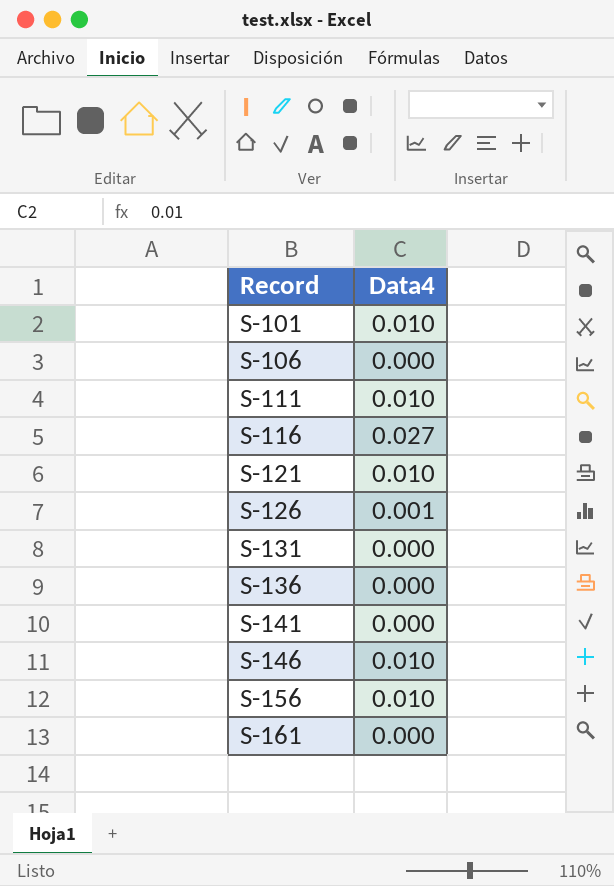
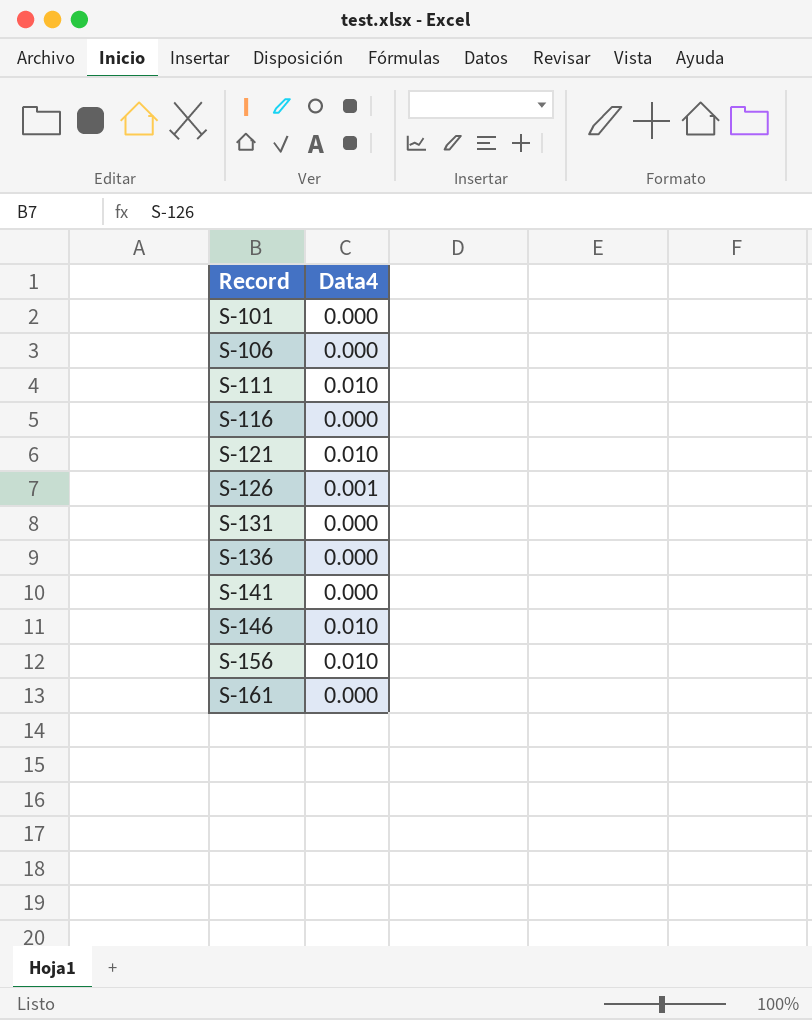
S-101 | Data4: 0.010 -> 0.000
S-116 | Data4: 0.027 -> 0.000

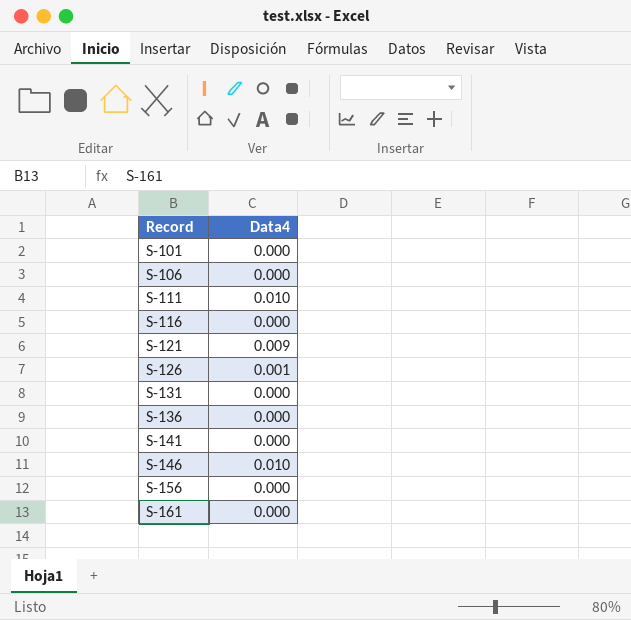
S-121 | Data4: 0.010 -> 0.009
S-156 | Data4: 0.010 -> 0.000

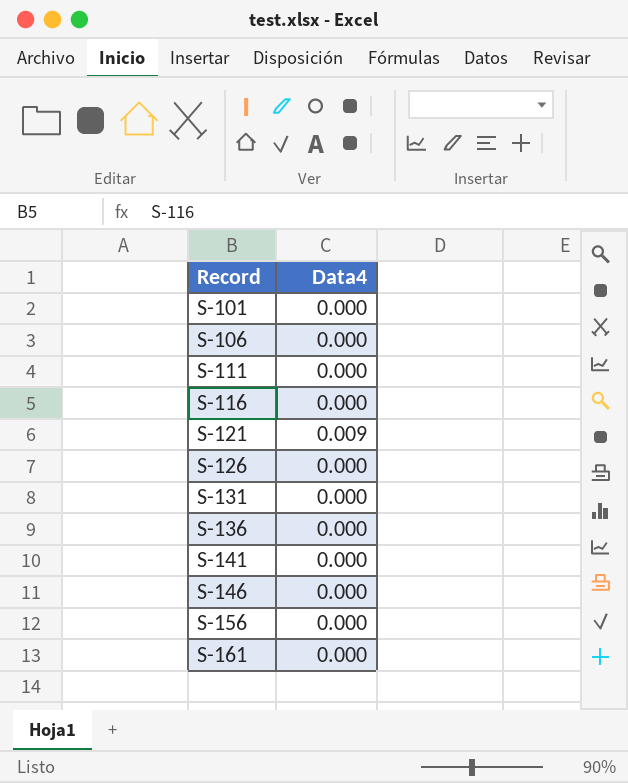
S-111 | Data4: 0.010 -> 0.000
S-126 | Data4: 0.001 -> 0.000
S-146 | Data4: 0.010 -> 0.000

